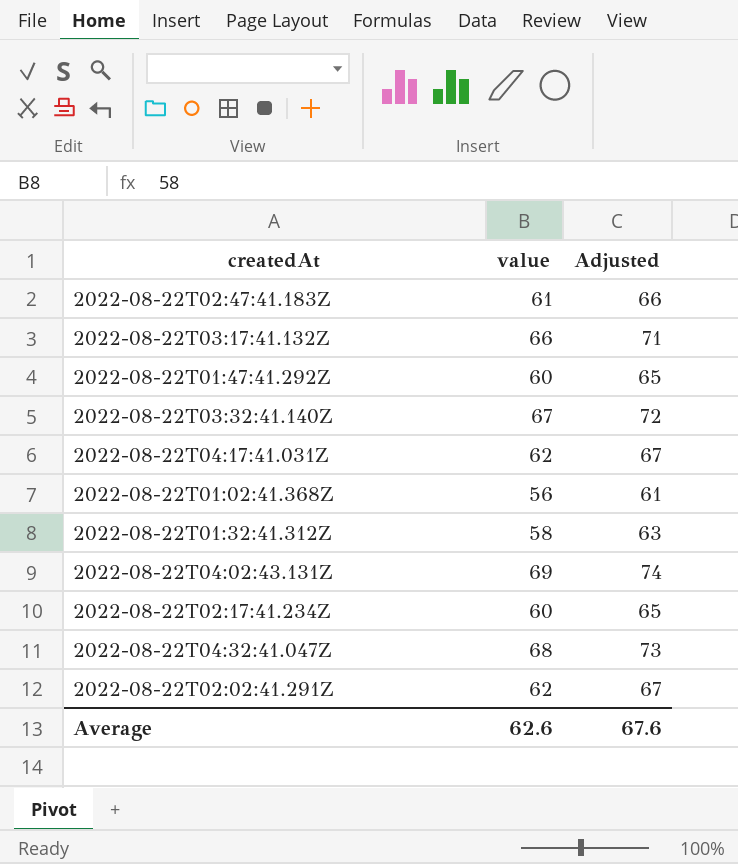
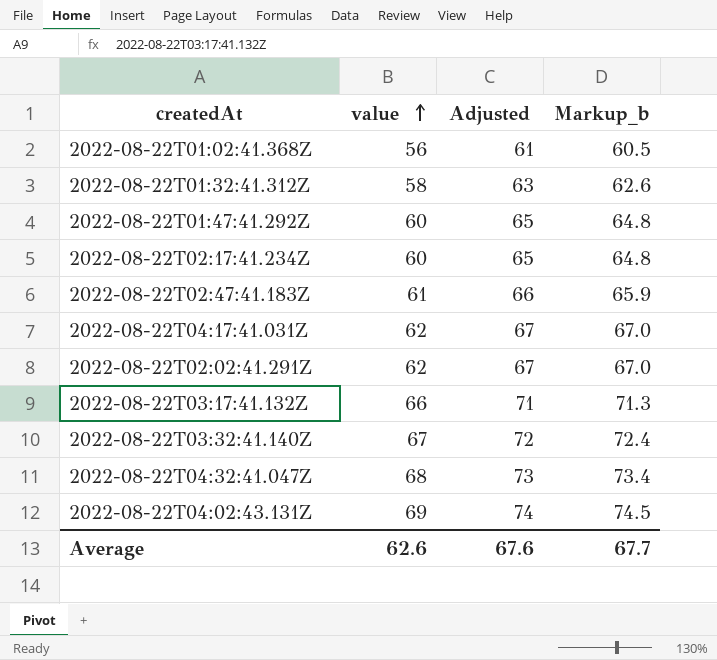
row order: none -> value ascending
column Markup_b | formula: none -> [value] * 1.08

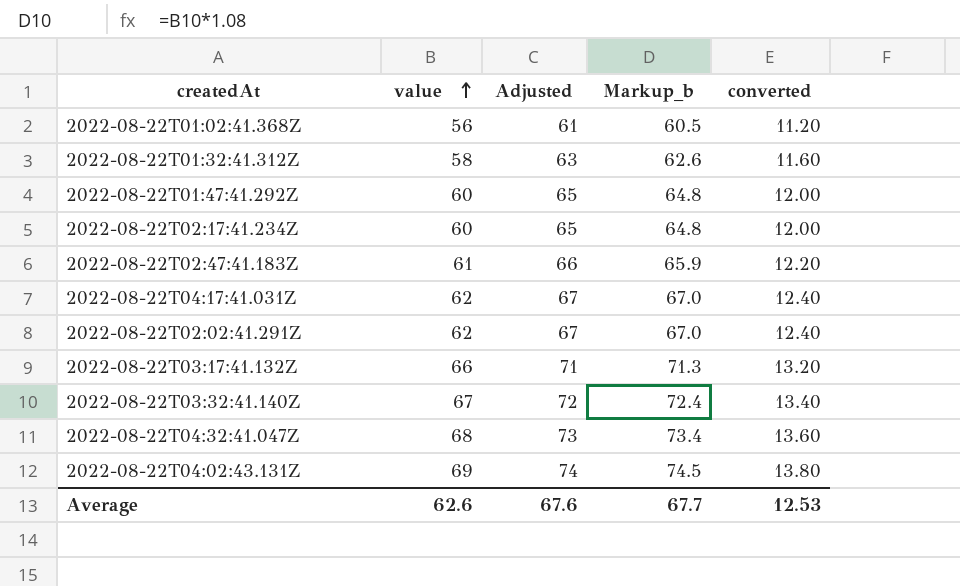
column converted | formula: none -> [value] * 0.2

